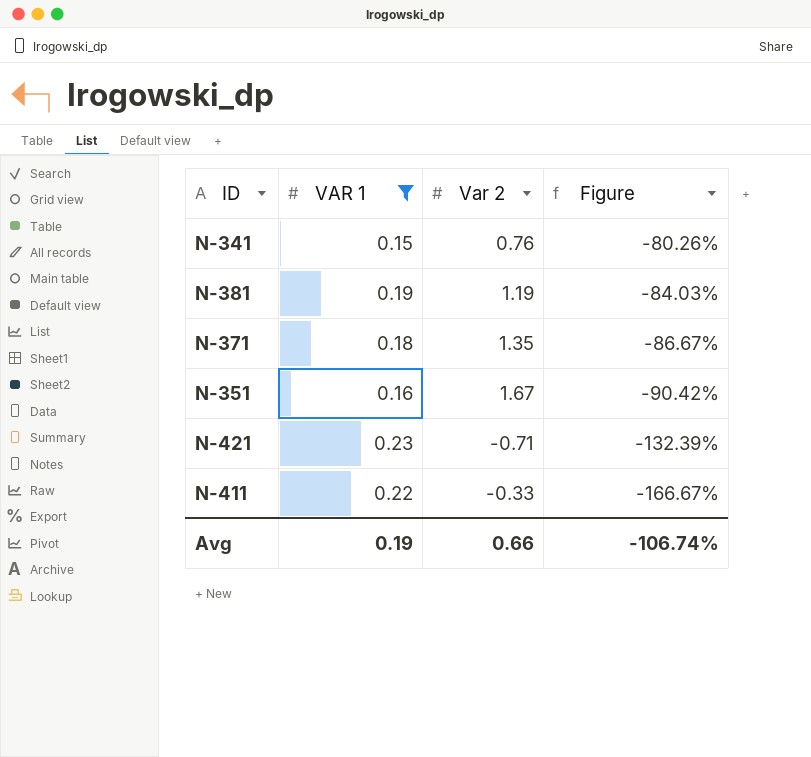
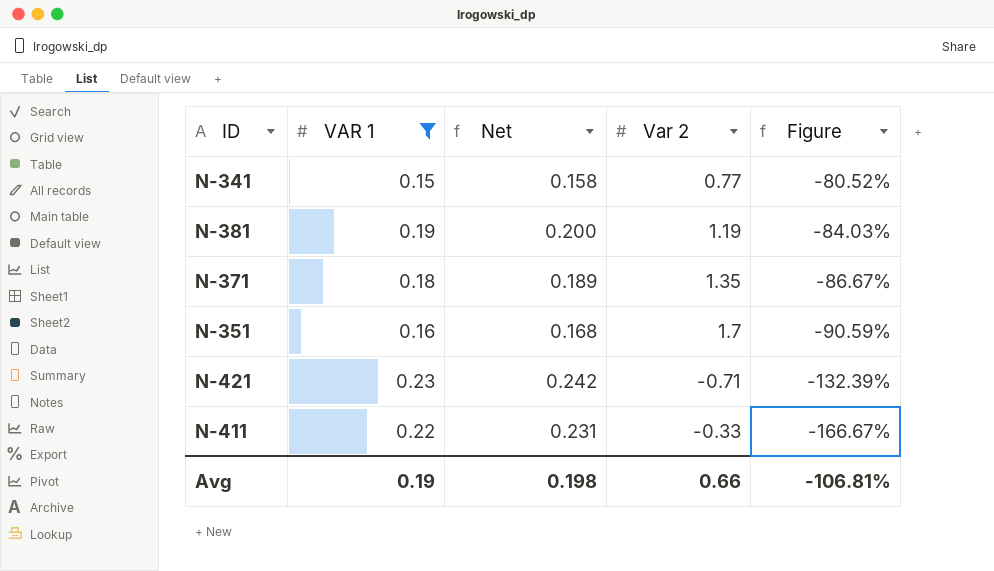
column Net | formula: none -> [VAR 1] * 1.05
N-341 | Var 2: 0.76 -> 0.77
N-341 | Figure: -80.26% -> -80.52%
N-351 | Var 2: 1.67 -> 1.7
N-351 | Figure: -90.42% -> -90.59%
Avg | Figure: -106.74% -> -106.81%

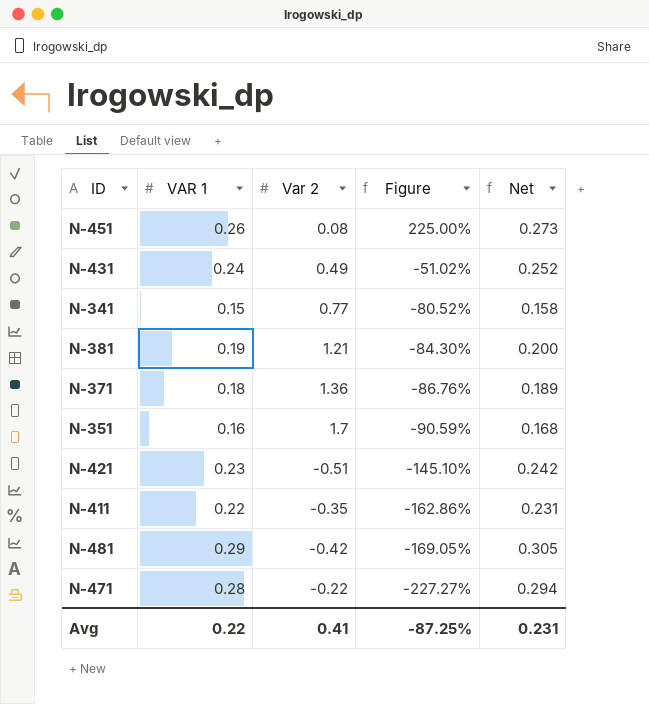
filter: VAR 1 <= 0.23 -> none
column Net | position: 3 -> 5
N-381 | Var 2: 1.19 -> 1.21
N-381 | Figure: -84.03% -> -84.30%
N-371 | Var 2: 1.35 -> 1.36
N-371 | Figure: -86.67% -> -86.76%
N-421 | Var 2: -0.71 -> -0.51
N-421 | Figure: -132.39% -> -145.10%
N-411 | Var 2: -0.33 -> -0.35
N-411 | Figure: -166.67% -> -162.86%
Avg | VAR 1: 0.19 -> 0.22
Avg | Var 2: 0.66 -> 0.41
Avg | Figure: -106.81% -> -87.25%
Avg | Net: 0.198 -> 0.231

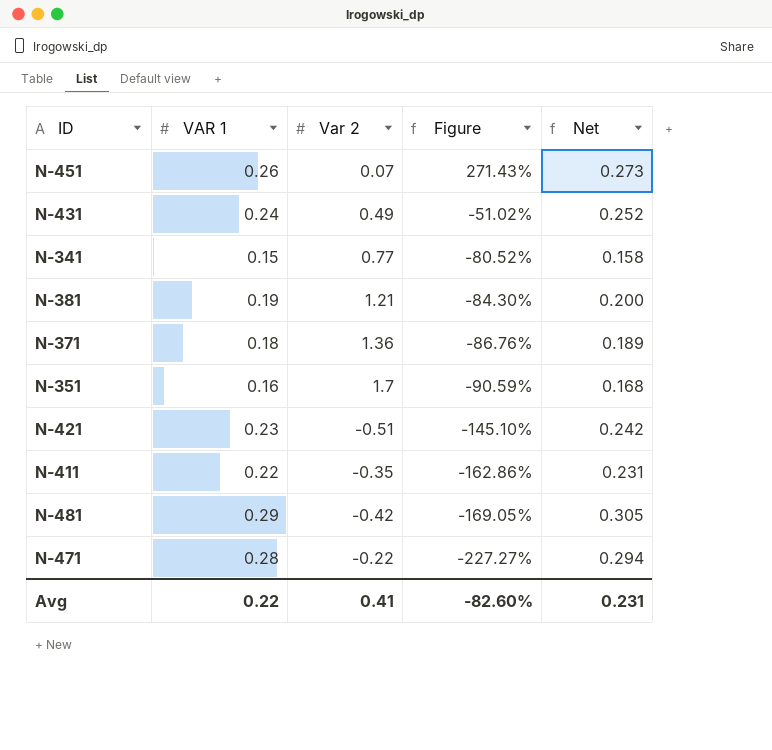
N-451 | Var 2: 0.08 -> 0.07
N-451 | Figure: 225.00% -> 271.43%
Avg | Figure: -87.25% -> -82.60%

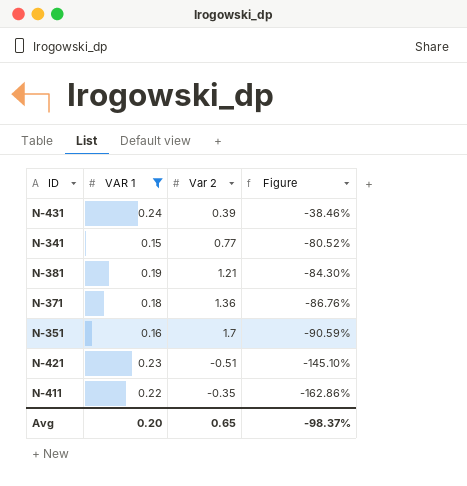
filter: none -> VAR 1 <= 0.24
column Net | formula: [VAR 1] * 1.05 -> none
N-431 | Var 2: 0.49 -> 0.39
N-431 | Figure: -51.02% -> -38.46%
Avg | VAR 1: 0.22 -> 0.20
Avg | Var 2: 0.41 -> 0.65
Avg | Figure: -82.60% -> -98.37%

